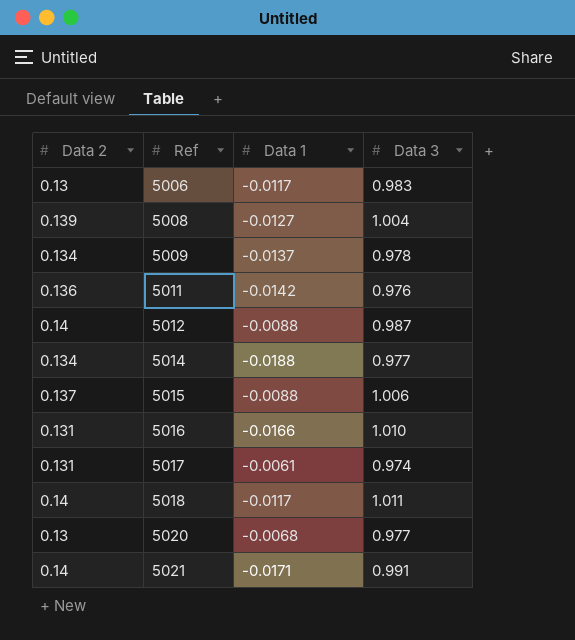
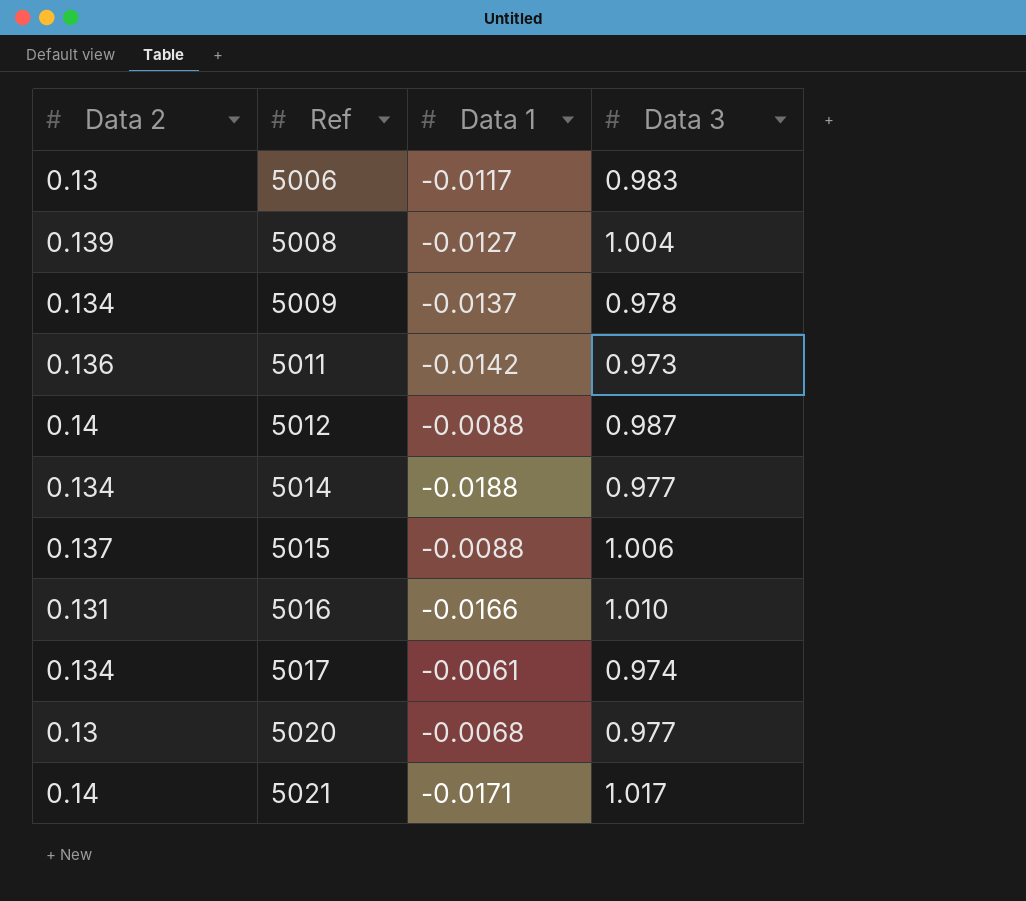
row 5018: 0.14 | -0.0117 | 1.011 -> none
5011 | Data 3: 0.976 -> 0.973
5017 | Data 2: 0.131 -> 0.134
5021 | Data 3: 0.991 -> 1.017

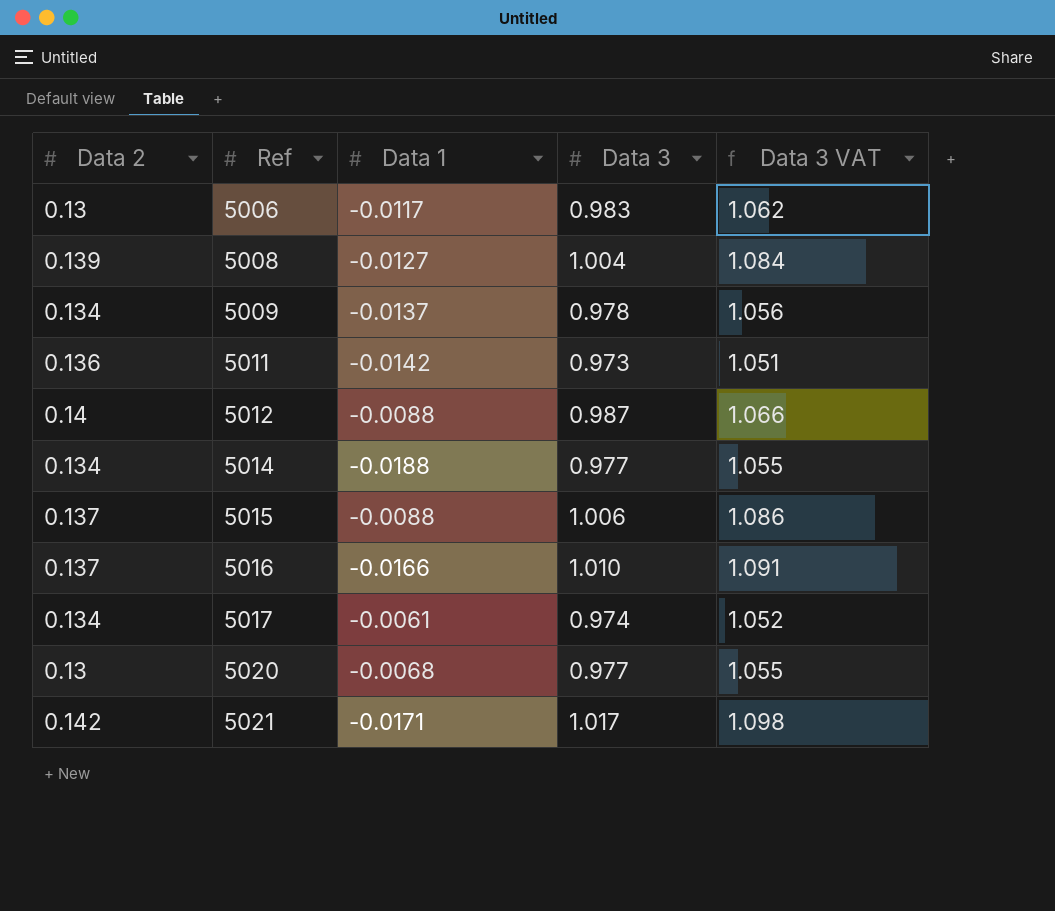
column Data 3 VAT | formula: none -> [Data 3] * 1.08
5016 | Data 2: 0.131 -> 0.137
5021 | Data 2: 0.14 -> 0.142

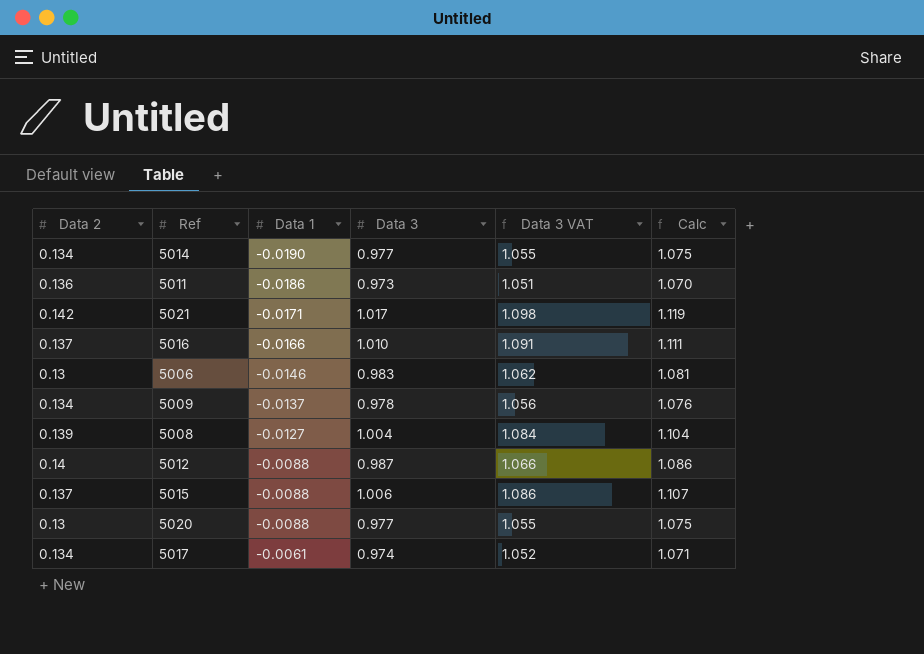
row order: Ref ascending -> Data 1 ascending
column Calc | formula: none -> [Data 3] * 1.1
5014 | Data 1: -0.0188 -> -0.0190
5011 | Data 1: -0.0142 -> -0.0186
5006 | Data 1: -0.0117 -> -0.0146
5020 | Data 1: -0.0068 -> -0.0088

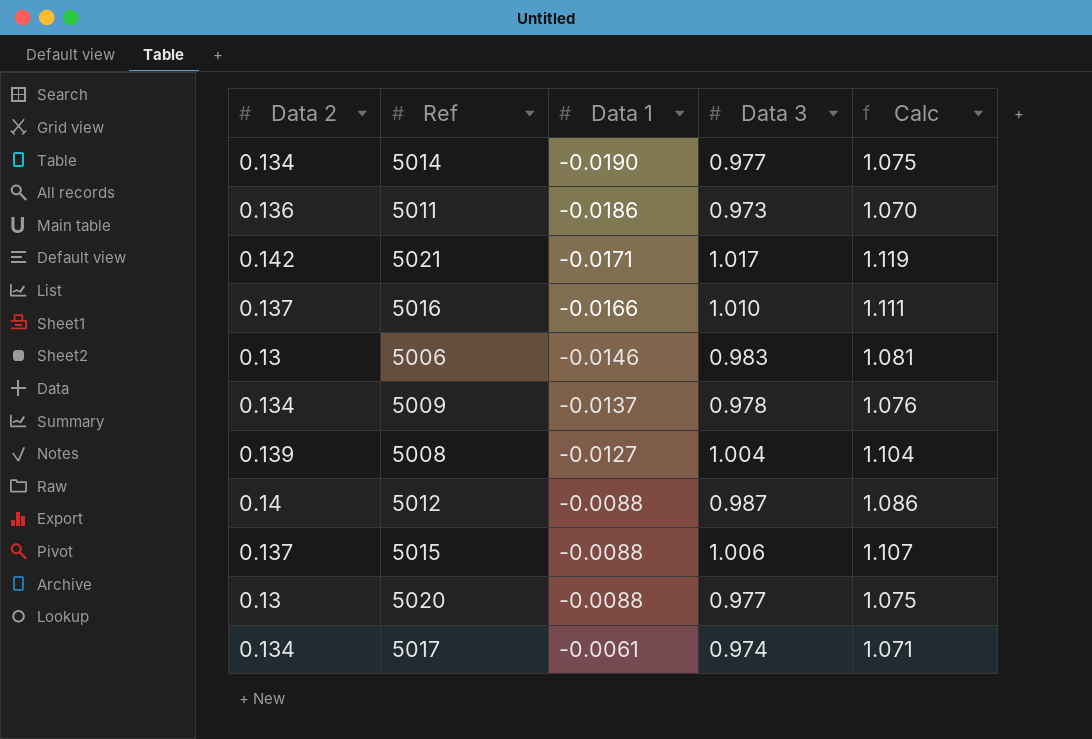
column Data 3 VAT | formula: [Data 3] * 1.08 -> none

